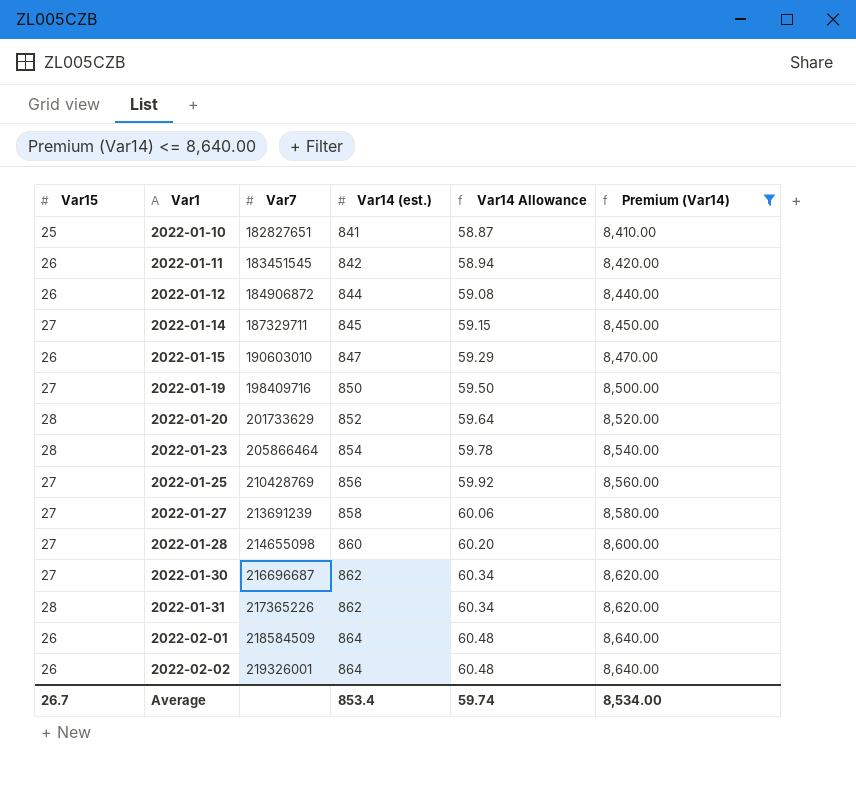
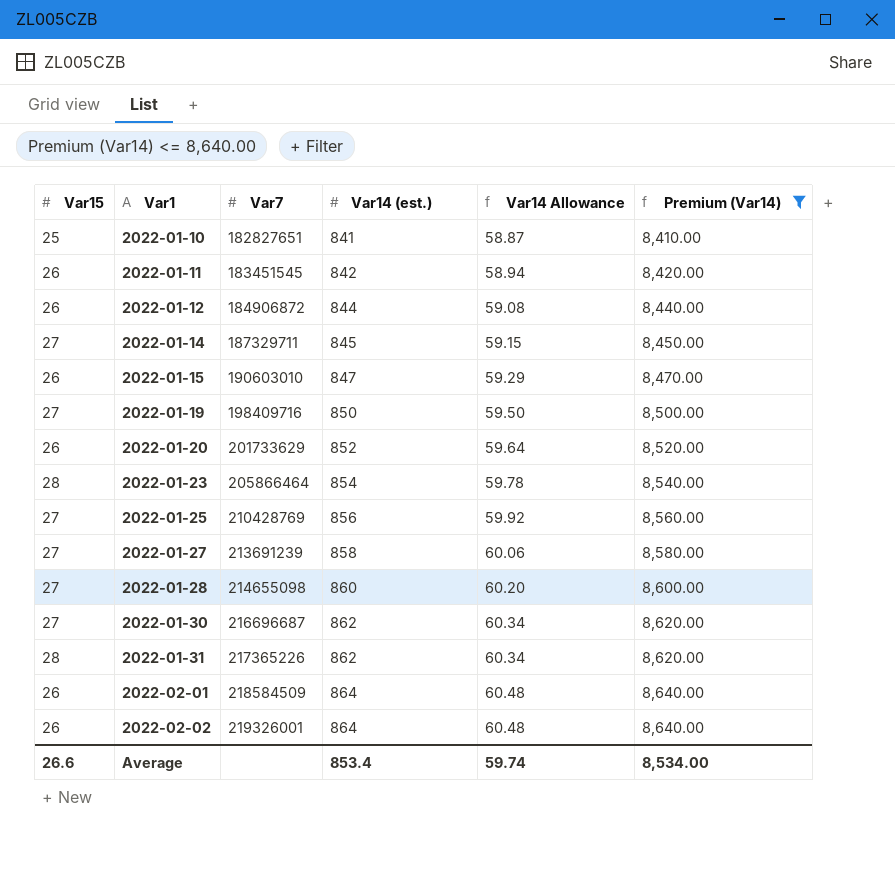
2022-01-20 | Var15: 28 -> 26
Average | Var15: 26.7 -> 26.6

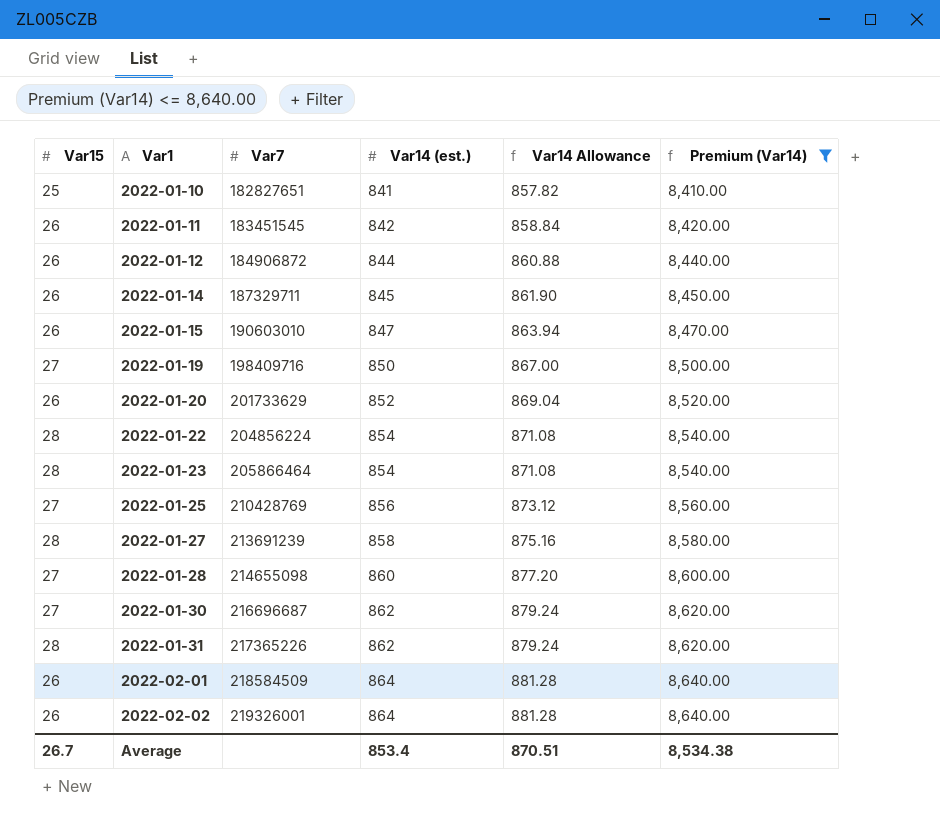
column Var14 Allowance | formula: [Var14 (est.)] * 0.07 -> [Var14 (est.)] * 1.02
2022-01-14 | Var15: 27 -> 26
row 2022-01-22: none -> 28 | 204856224 | 854 | 871.08 | 8,540.00
2022-01-27 | Var15: 27 -> 28
Average | Var15: 26.6 -> 26.7
Average | Var14 Allowance: 59.74 -> 870.51
Average | Premium (Var14): 8,534.00 -> 8,534.38

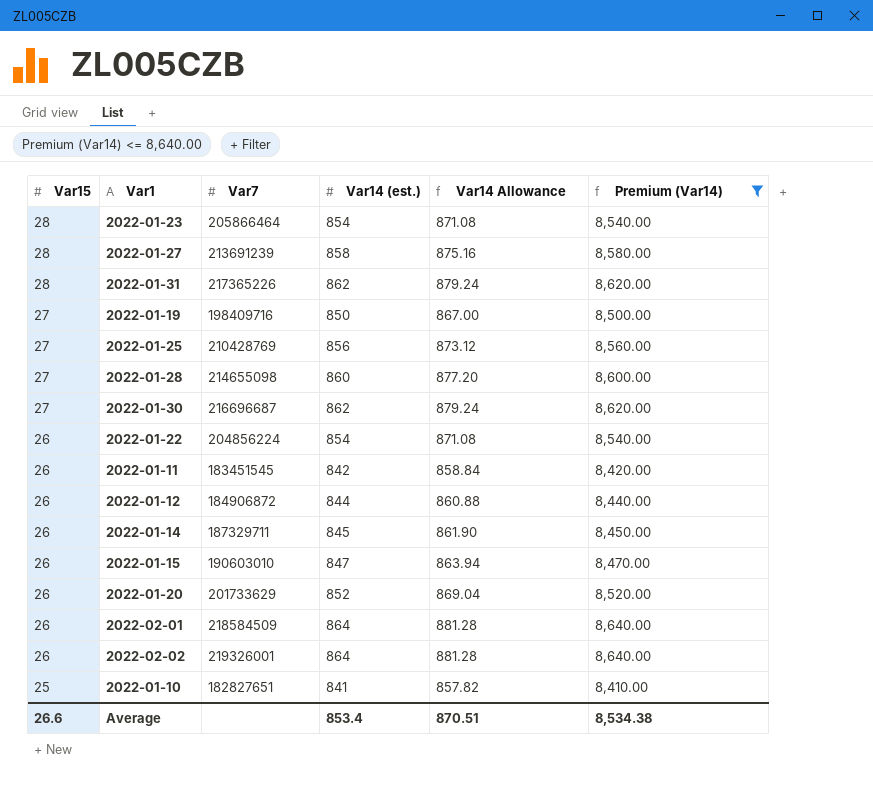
row order: Var1 ascending -> Var15 descending
2022-01-22 | Var15: 28 -> 26
Average | Var15: 26.7 -> 26.6

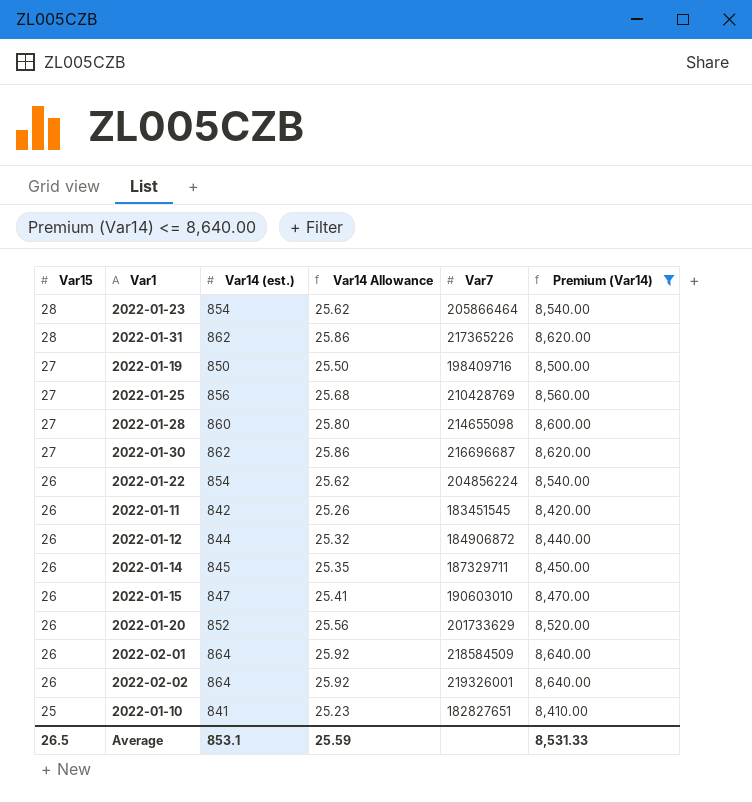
column Var14 Allowance | formula: [Var14 (est.)] * 1.02 -> [Var14 (est.)] * 0.03
column Var7 | position: 3 -> 5
row 2022-01-27: 28 | 213691239 | 858 | 875.16 | 8,580.00 -> none
Average | Var15: 26.6 -> 26.5
Average | Var14 (est.): 853.4 -> 853.1
Average | Var14 Allowance: 870.51 -> 25.59
Average | Premium (Var14): 8,534.38 -> 8,531.33

